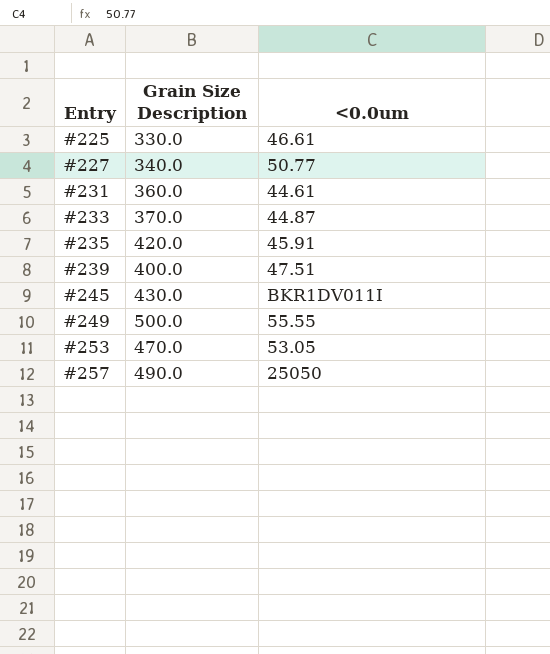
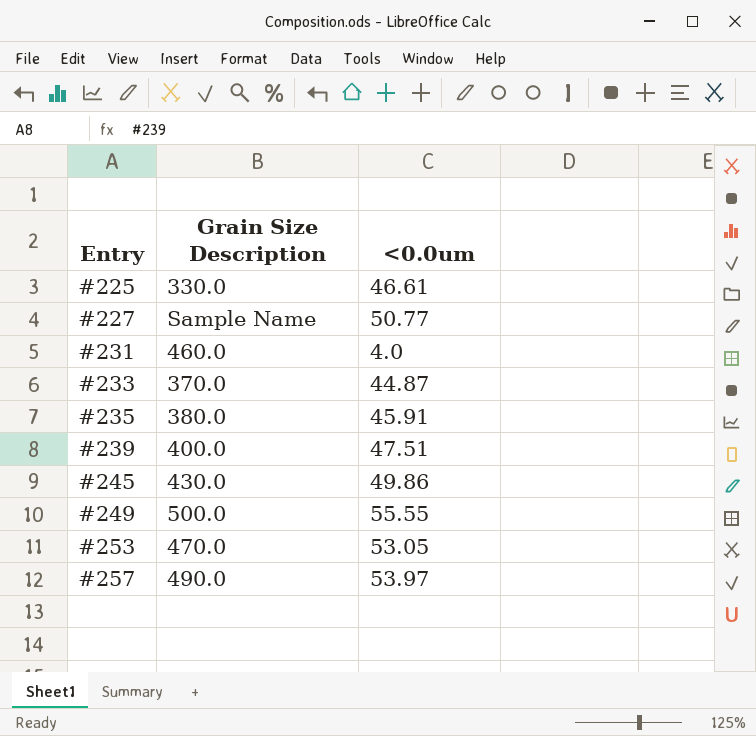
#227 | Grain Size Description: 340.0 -> Sample Name
#231 | Grain Size Description: 360.0 -> 460.0
#231 | <0.0um: 44.61 -> 4.0
#235 | Grain Size Description: 420.0 -> 380.0
#245 | <0.0um: BKR1DV011I -> 49.86
#257 | <0.0um: 25050 -> 53.97

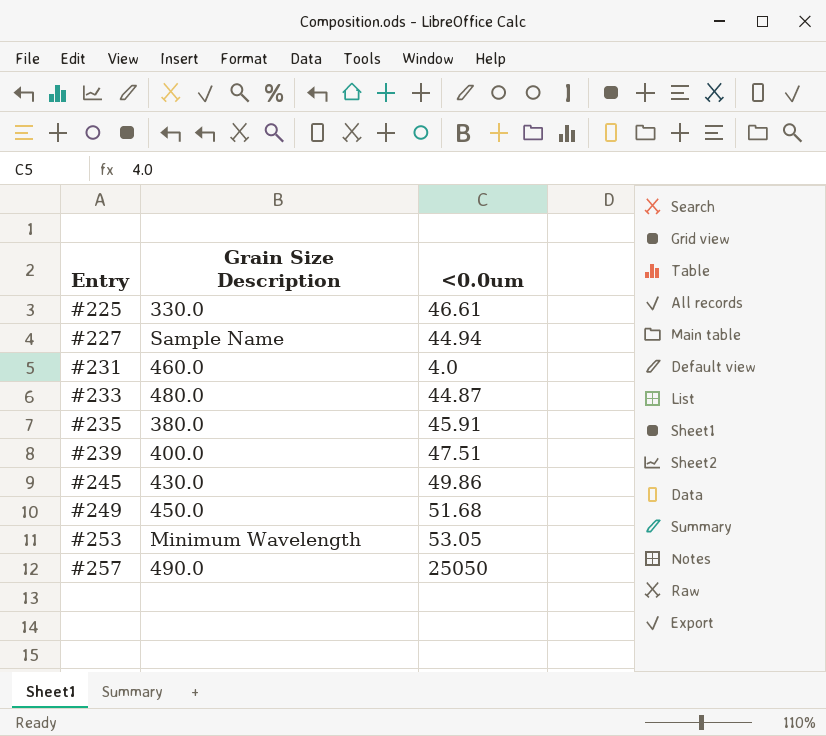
#227 | <0.0um: 50.77 -> 44.94
#233 | Grain Size Description: 370.0 -> 480.0
#249 | Grain Size Description: 500.0 -> 450.0
#249 | <0.0um: 55.55 -> 51.68
#253 | Grain Size Description: 470.0 -> Minimum Wavelength
#257 | <0.0um: 53.97 -> 25050

